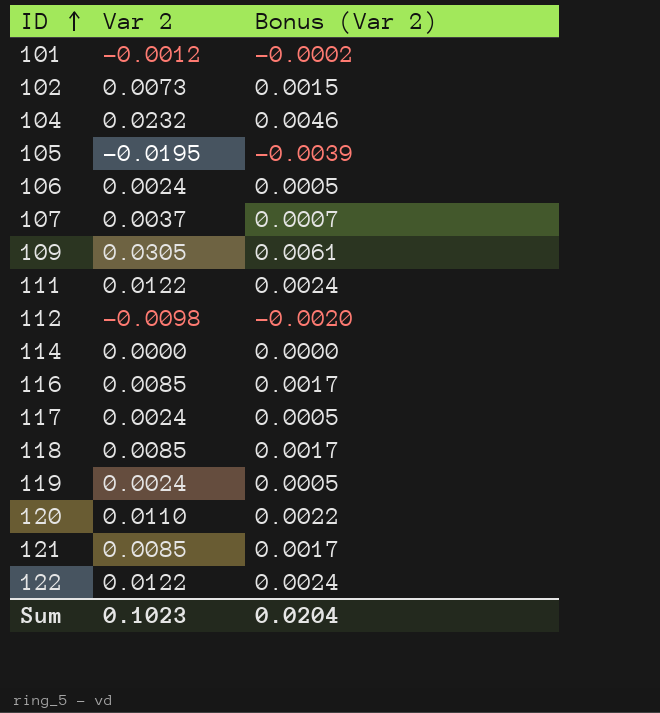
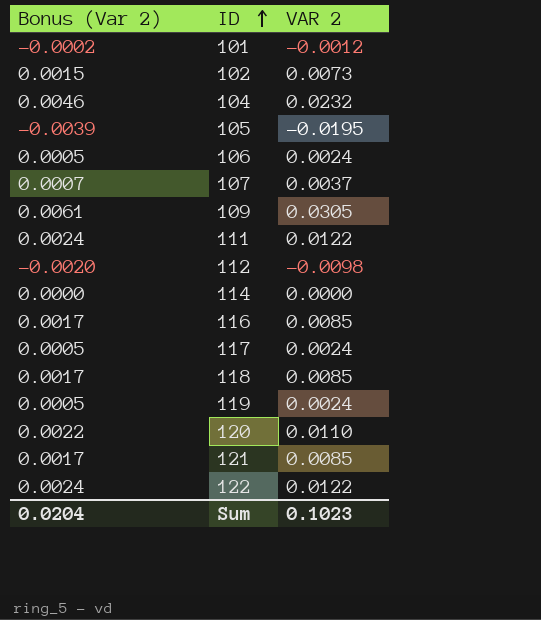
column Bonus (Var 2) | position: 3 -> 1
column name: Var 2 -> VAR 2

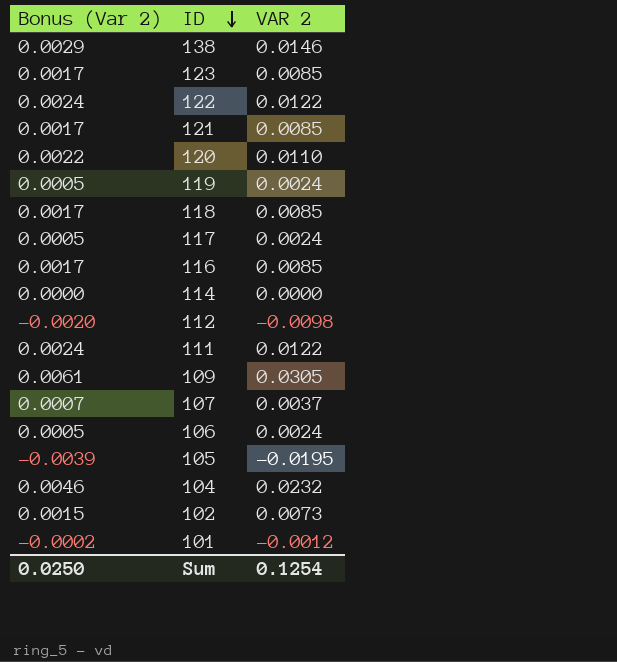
row order: ID ascending -> ID descending
row 138: none -> 0.0029 | 0.0146
row 123: none -> 0.0017 | 0.0085
Sum | Bonus (Var 2): 0.0204 -> 0.0250
Sum | VAR 2: 0.1023 -> 0.1254

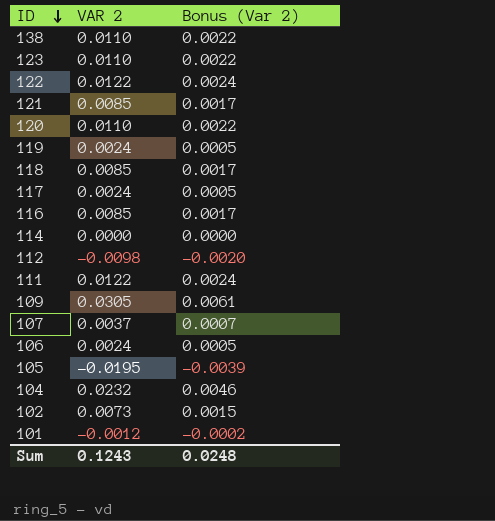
column Bonus (Var 2) | position: 1 -> 3
138 | VAR 2: 0.0146 -> 0.0110
138 | Bonus (Var 2): 0.0029 -> 0.0022
123 | VAR 2: 0.0085 -> 0.0110
123 | Bonus (Var 2): 0.0017 -> 0.0022
Sum | VAR 2: 0.1254 -> 0.1243
Sum | Bonus (Var 2): 0.0250 -> 0.0248

